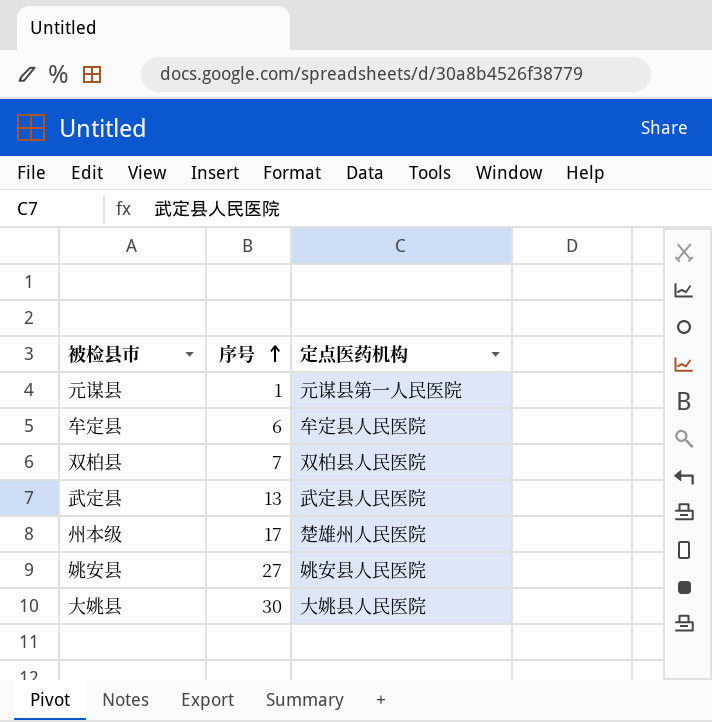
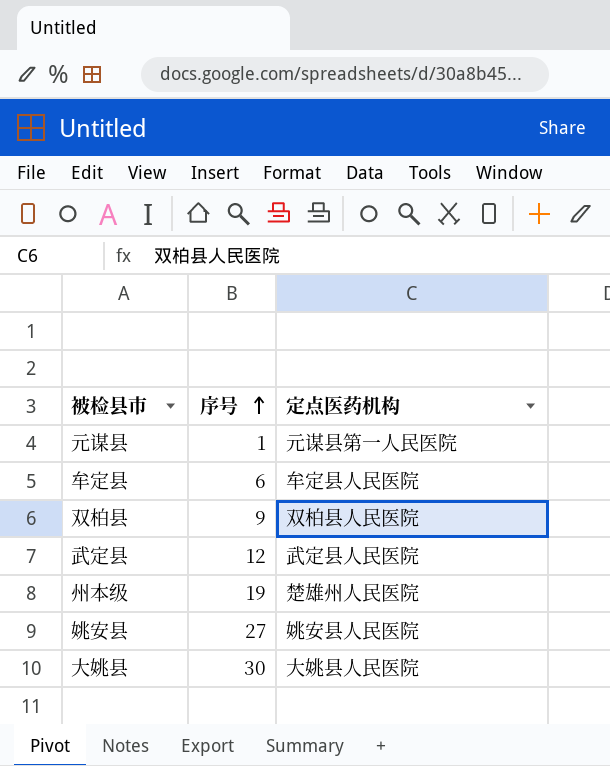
双柏县 | 序号: 7 -> 9
武定县 | 序号: 13 -> 12
州本级 | 序号: 17 -> 19

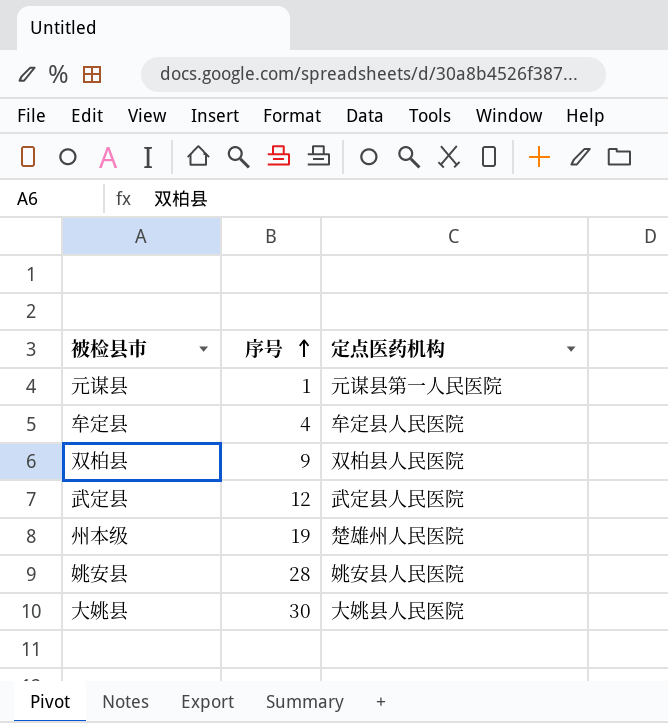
牟定县 | 序号: 6 -> 4
姚安县 | 序号: 27 -> 28

